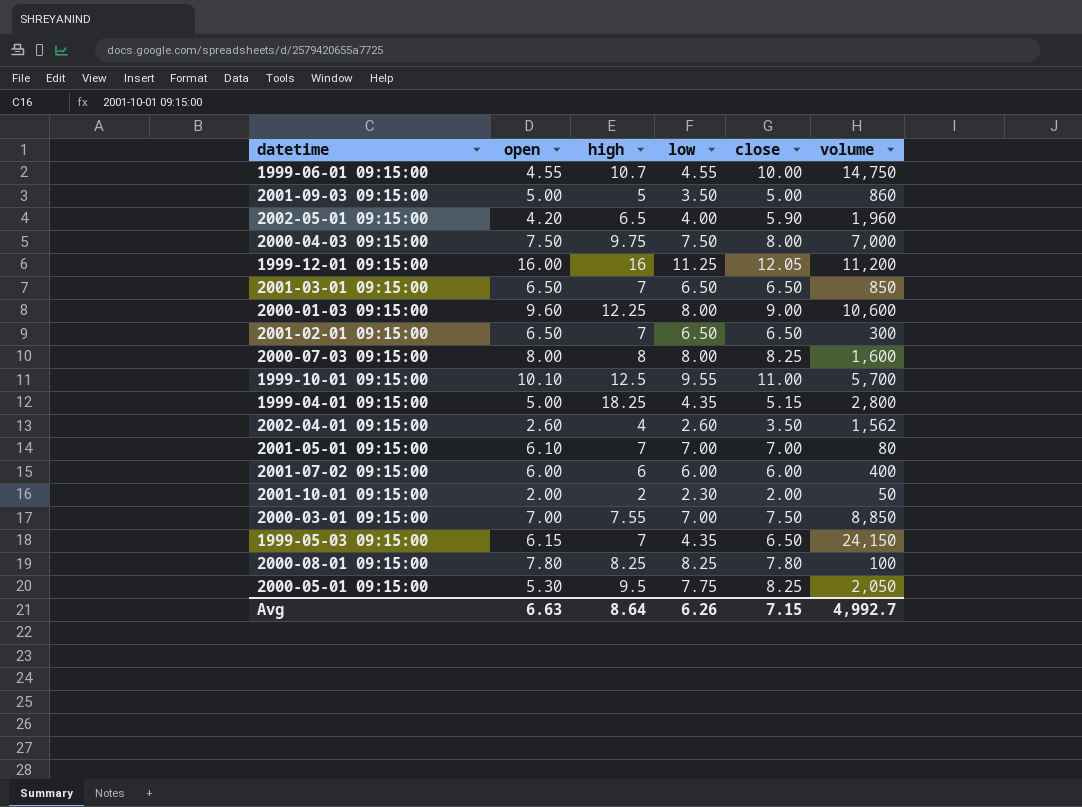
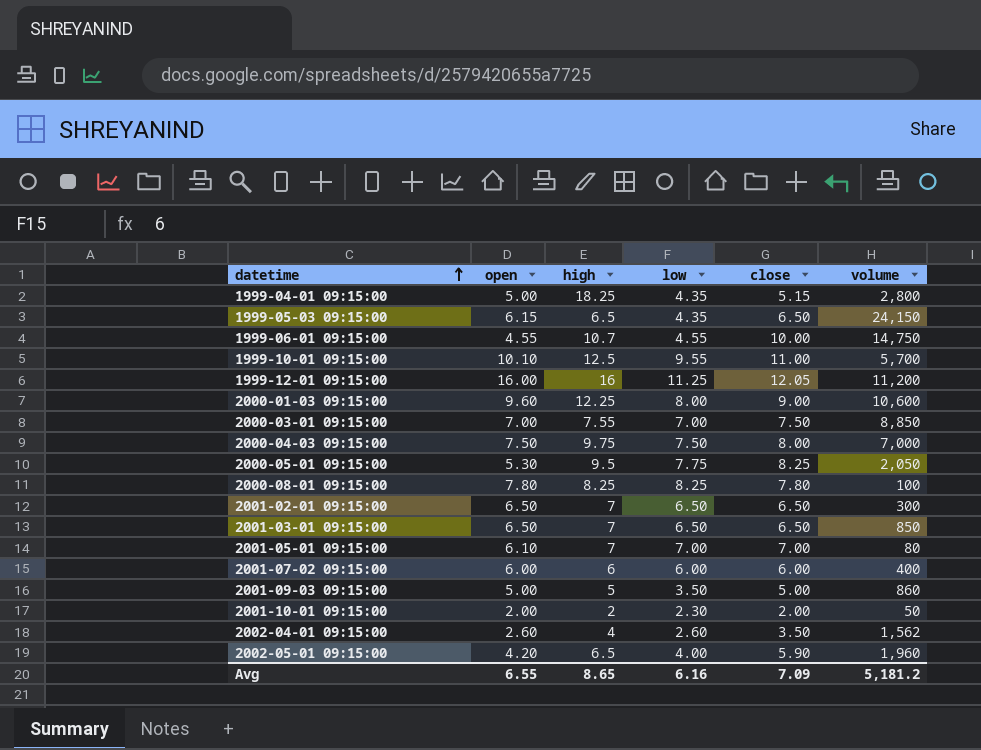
row order: none -> datetime ascending
row 2000-07-03 09:15:00: 8.00 | 8 | 8.00 | 8.25 | 1,600 -> none
1999-05-03 09:15:00 | high: 7 -> 6.5
Avg | open: 6.63 -> 6.55
Avg | high: 8.64 -> 8.65
Avg | low: 6.26 -> 6.16
Avg | close: 7.15 -> 7.09
Avg | volume: 4,992.7 -> 5,181.2

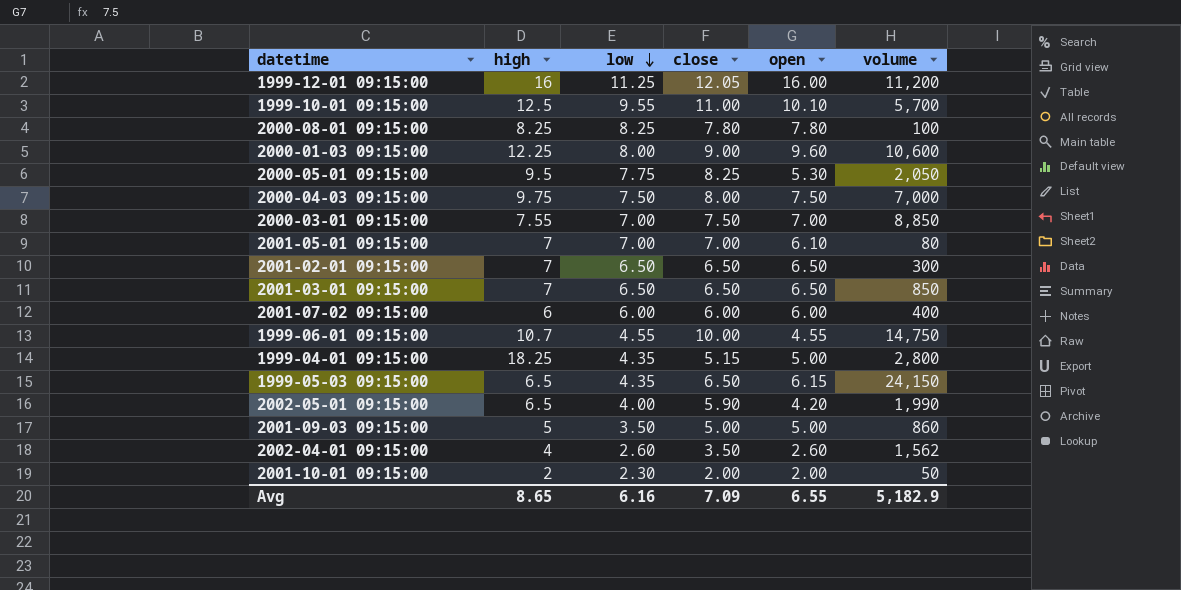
row order: datetime ascending -> low descending
column open | position: 2 -> 5
2002-05-01 09:15:00 | volume: 1,960 -> 1,990
Avg | volume: 5,181.2 -> 5,182.9

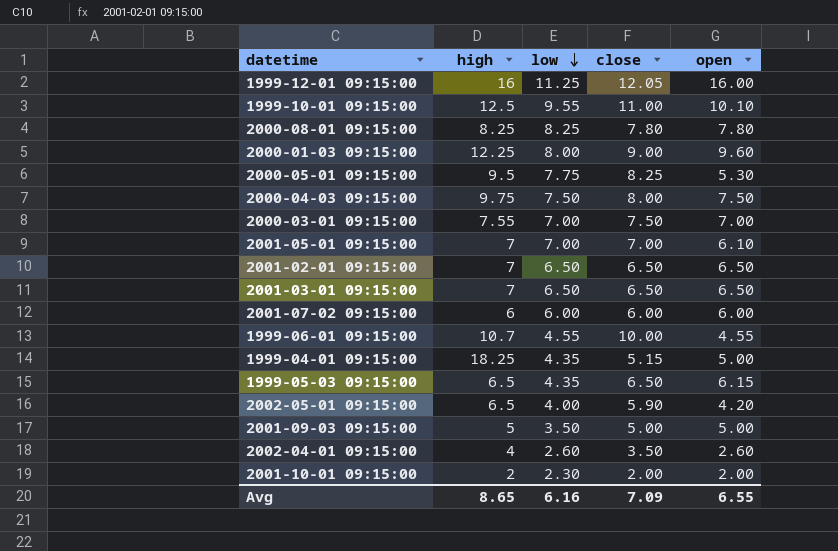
column volume | position: 6 -> none

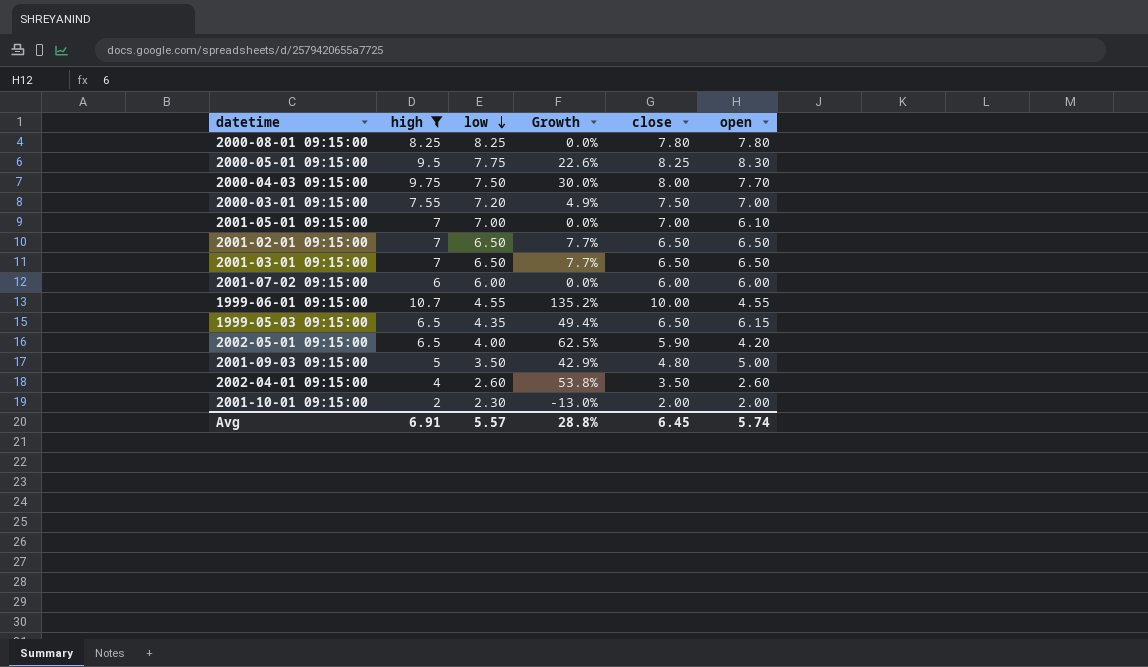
filter: none -> high <= 10.7
column Growth | formula: none -> ([high] - [low]) / [low]
2000-05-01 09:15:00 | open: 5.30 -> 8.30
2000-04-03 09:15:00 | open: 7.50 -> 7.70
2000-03-01 09:15:00 | low: 7.00 -> 7.20
2001-09-03 09:15:00 | close: 5.00 -> 4.80
Avg | high: 8.65 -> 6.91
Avg | low: 6.16 -> 5.57
Avg | close: 7.09 -> 6.45
Avg | open: 6.55 -> 5.74

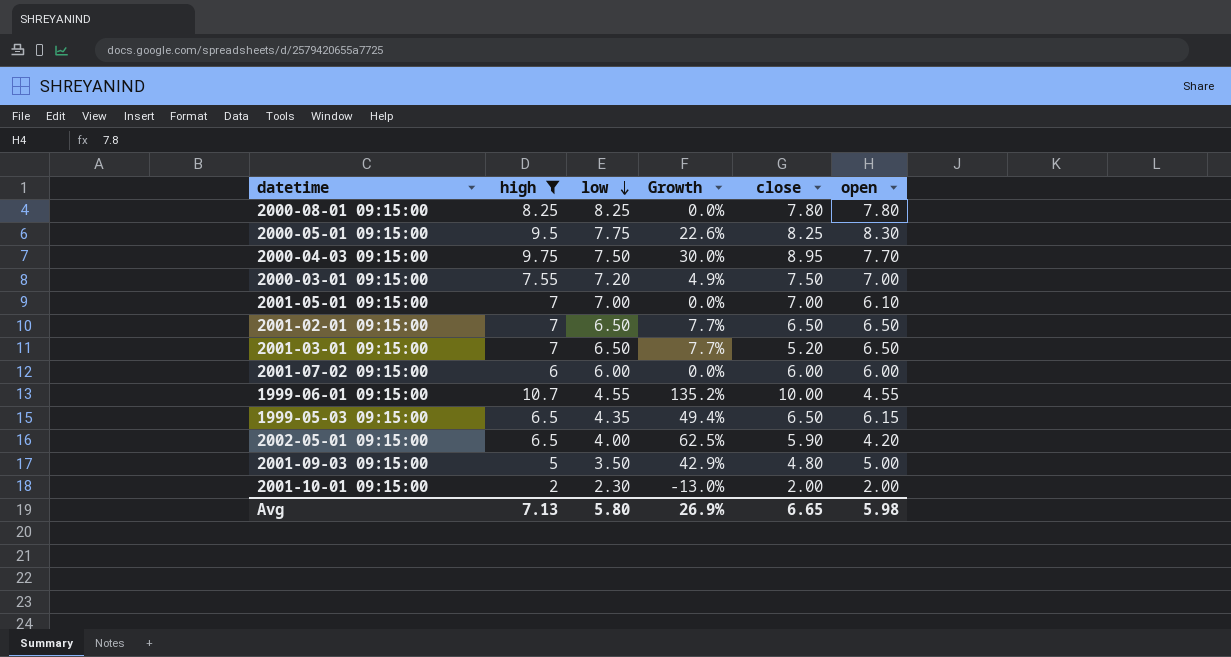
row 2002-04-01 09:15:00: 4 | 2.60 | 53.8% | 3.50 | 2.60 -> none
2000-04-03 09:15:00 | close: 8.00 -> 8.95
2001-03-01 09:15:00 | close: 6.50 -> 5.20
Avg | high: 6.91 -> 7.13
Avg | low: 5.57 -> 5.80
Avg | Growth: 28.8% -> 26.9%
Avg | close: 6.45 -> 6.65
Avg | open: 5.74 -> 5.98

